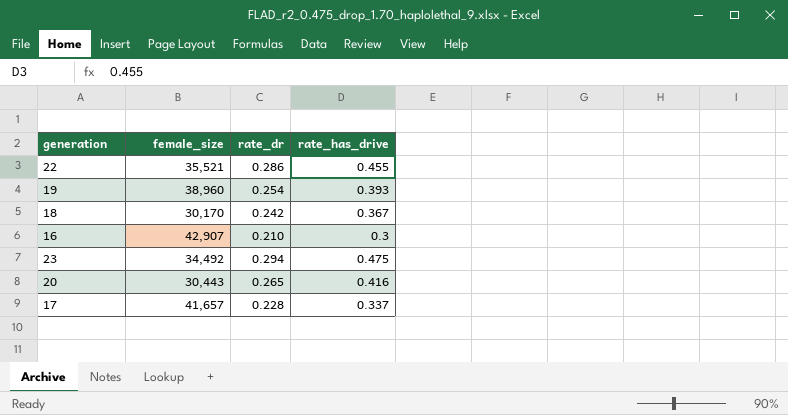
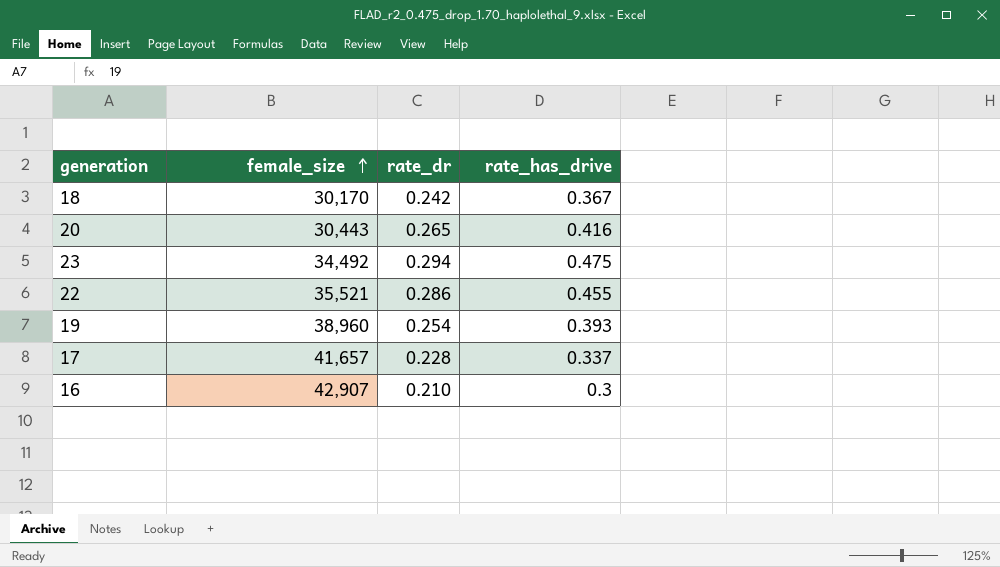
row order: none -> female_size ascending

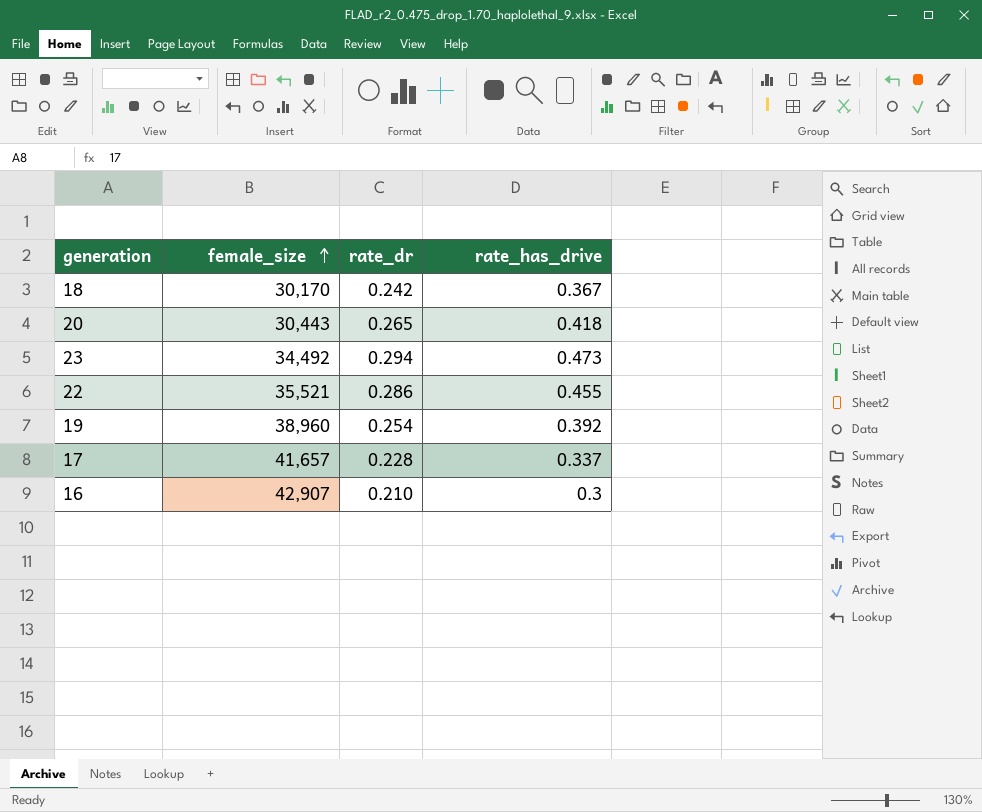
20 | rate_has_drive: 0.416 -> 0.418
23 | rate_has_drive: 0.475 -> 0.473
19 | rate_has_drive: 0.393 -> 0.392

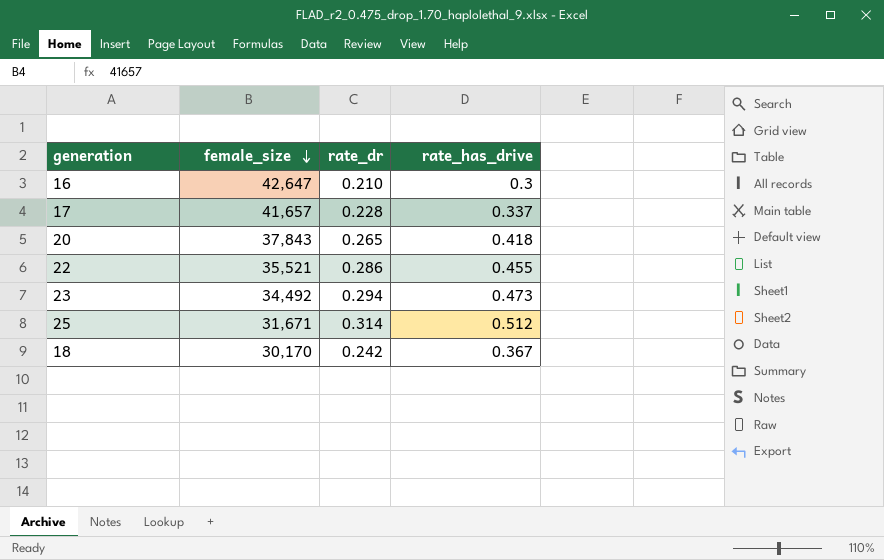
row order: female_size ascending -> female_size descending
row 19: 38,960 | 0.254 | 0.392 -> none
16 | female_size: 42,907 -> 42,647
20 | female_size: 30,443 -> 37,843
row 25: none -> 31,671 | 0.314 | 0.512

